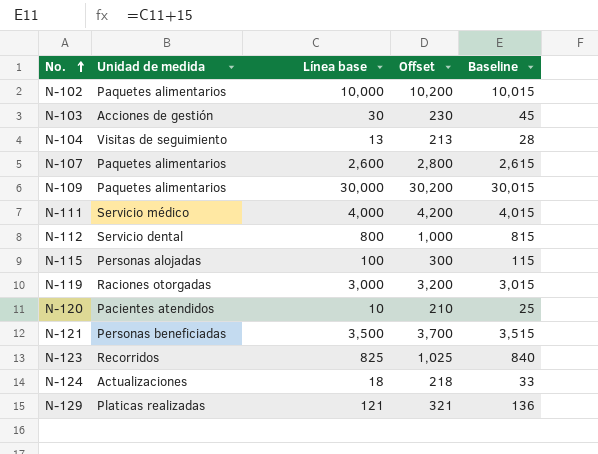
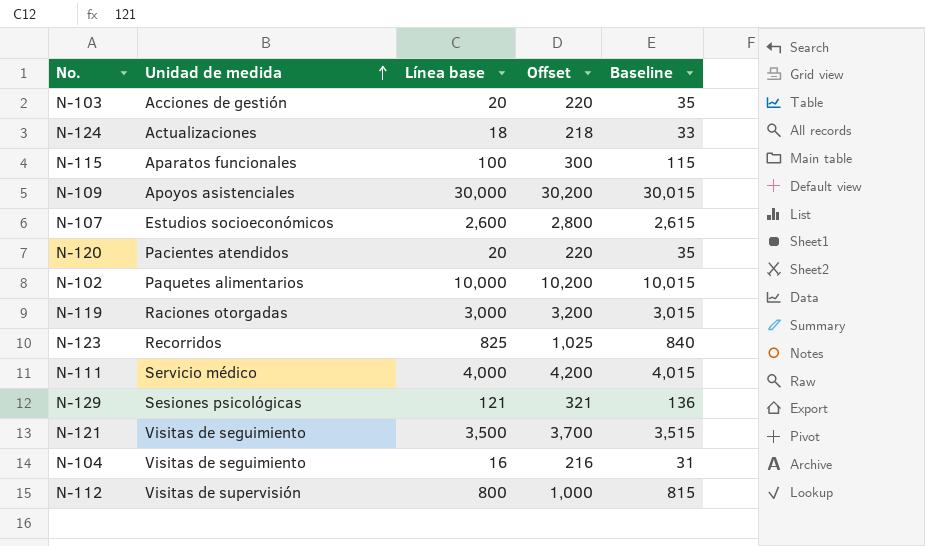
row order: No. ascending -> Unidad de medida ascending
N-103 | Línea base: 30 -> 20
N-103 | Offset: 230 -> 220
N-103 | Baseline: 45 -> 35
N-115 | Unidad de medida: Personas alojadas -> Aparatos funcionales
N-109 | Unidad de medida: Paquetes alimentarios -> Apoyos asistenciales
N-107 | Unidad de medida: Paquetes alimentarios -> Estudios socioeconómicos
N-120 | Línea base: 10 -> 20
N-120 | Offset: 210 -> 220
N-120 | Baseline: 25 -> 35
N-129 | Unidad de medida: Platicas realizadas -> Sesiones psicológicas
N-121 | Unidad de medida: Personas beneficiadas -> Visitas de seguimiento
N-104 | Línea base: 13 -> 16
N-104 | Offset: 213 -> 216
N-104 | Baseline: 28 -> 31
N-112 | Unidad de medida: Servicio dental -> Visitas de supervisión

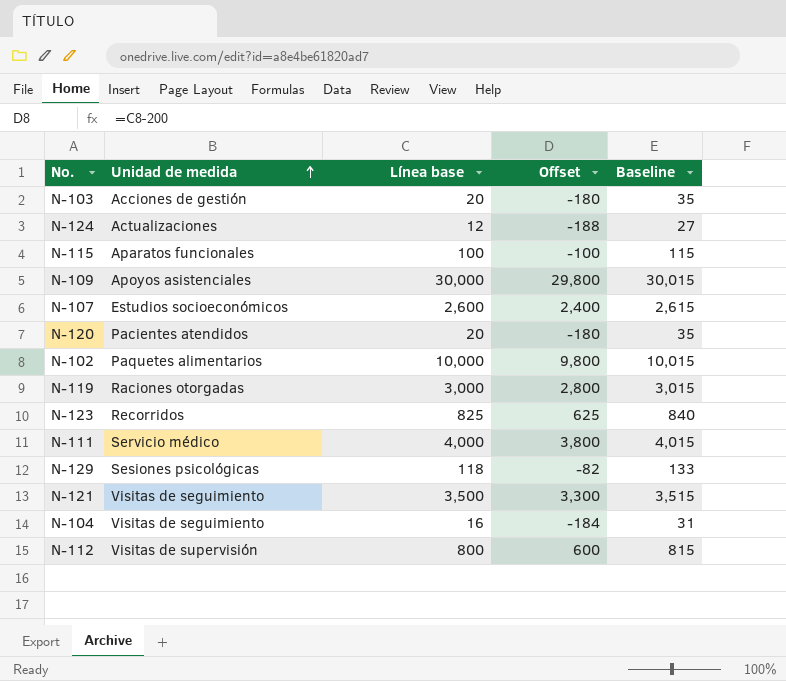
column Offset | formula: [Línea base] + 200 -> [Línea base] - 200
N-124 | Línea base: 18 -> 12
N-124 | Baseline: 33 -> 27
N-129 | Línea base: 121 -> 118
N-129 | Baseline: 136 -> 133

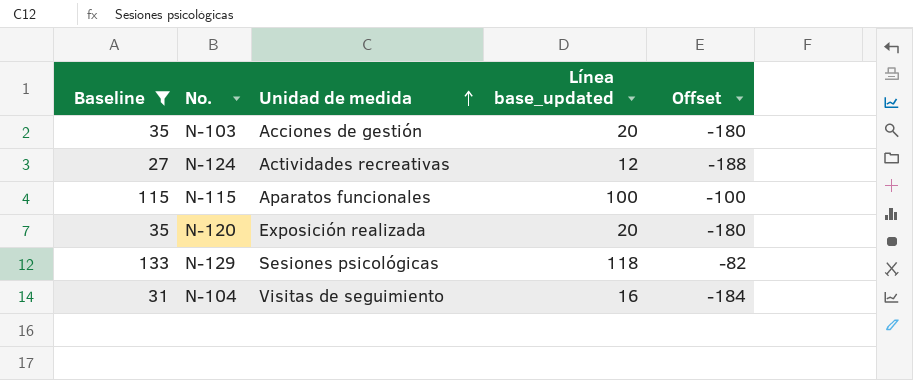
filter: none -> Baseline <= 133
column Baseline | position: 5 -> 1
column name: Línea base -> Línea base_updated
N-124 | Unidad de medida: Actualizaciones -> Actividades recreativas
N-120 | Unidad de medida: Pacientes atendidos -> Exposición realizada

